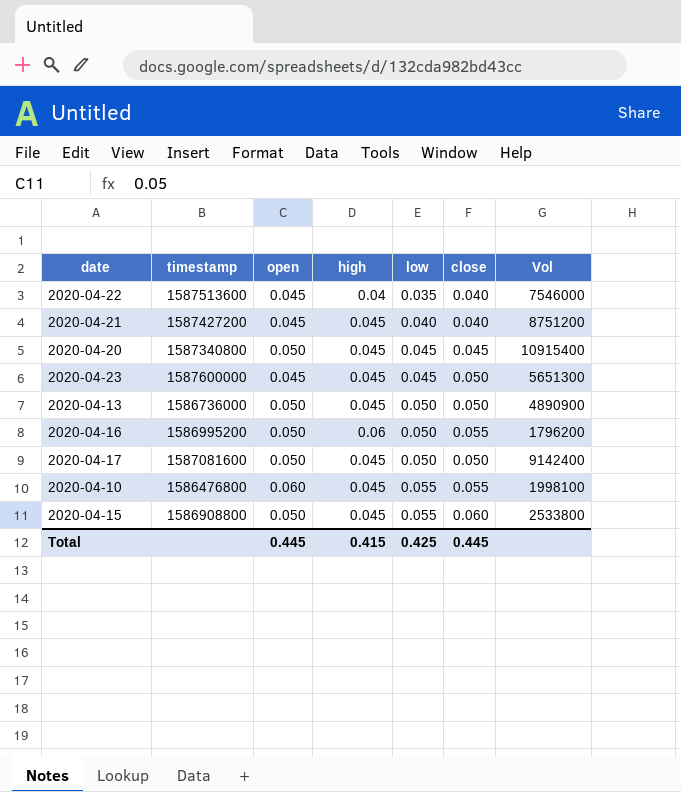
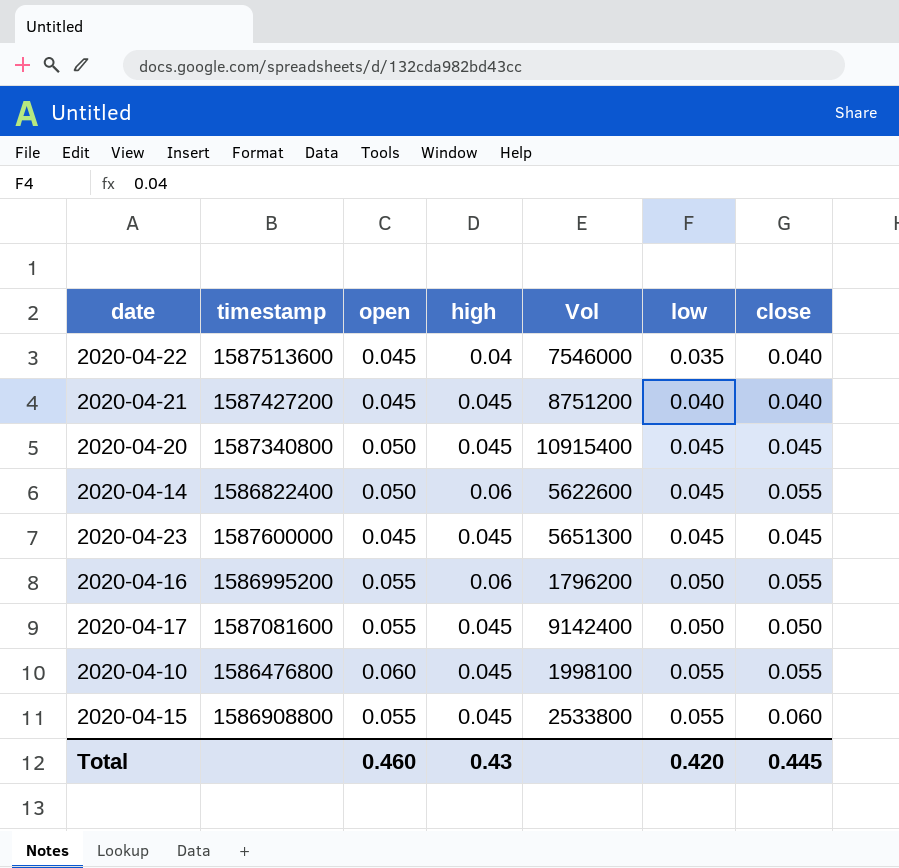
column Vol | position: 7 -> 5
row 2020-04-13: 1586736000 | 0.050 | 0.045 | 0.050 | 0.050 | 4890900 -> none
row 2020-04-14: none -> 1586822400 | 0.050 | 0.06 | 5622600 | 0.045 | 0.055
2020-04-23 | close: 0.050 -> 0.045
2020-04-16 | open: 0.050 -> 0.055
2020-04-17 | open: 0.050 -> 0.055
2020-04-15 | open: 0.050 -> 0.055
Total | open: 0.445 -> 0.460
Total | high: 0.415 -> 0.43
Total | low: 0.425 -> 0.420

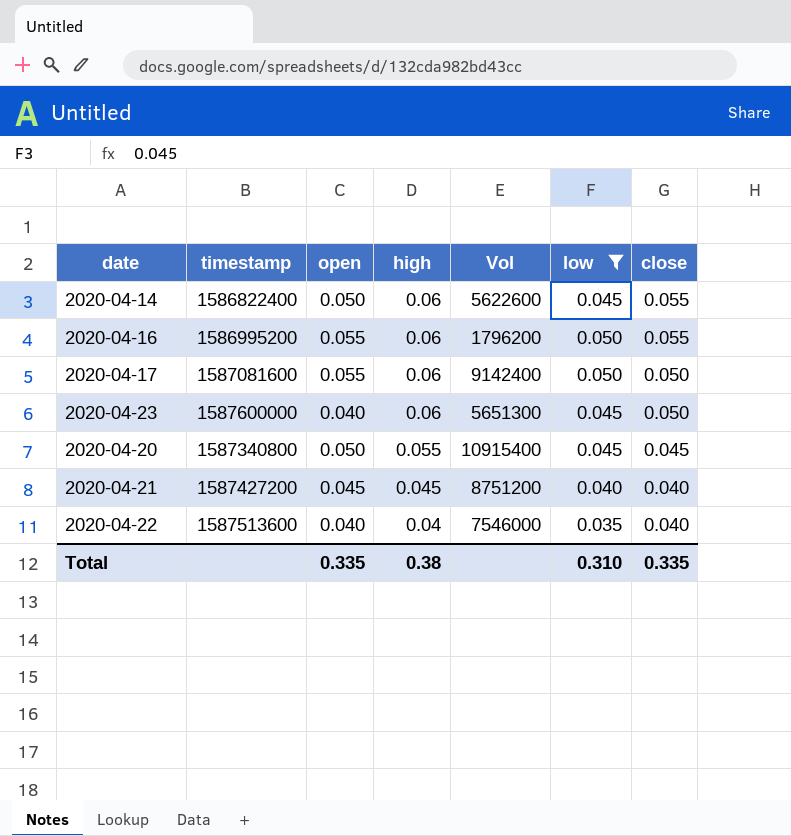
filter: none -> low != 0.055
row order: low ascending -> high descending
2020-04-17 | high: 0.045 -> 0.06
2020-04-23 | open: 0.045 -> 0.040
2020-04-23 | high: 0.045 -> 0.06
2020-04-23 | close: 0.045 -> 0.050
2020-04-20 | high: 0.045 -> 0.055
2020-04-22 | open: 0.045 -> 0.040
Total | open: 0.460 -> 0.335
Total | high: 0.43 -> 0.38
Total | low: 0.420 -> 0.310
Total | close: 0.445 -> 0.335

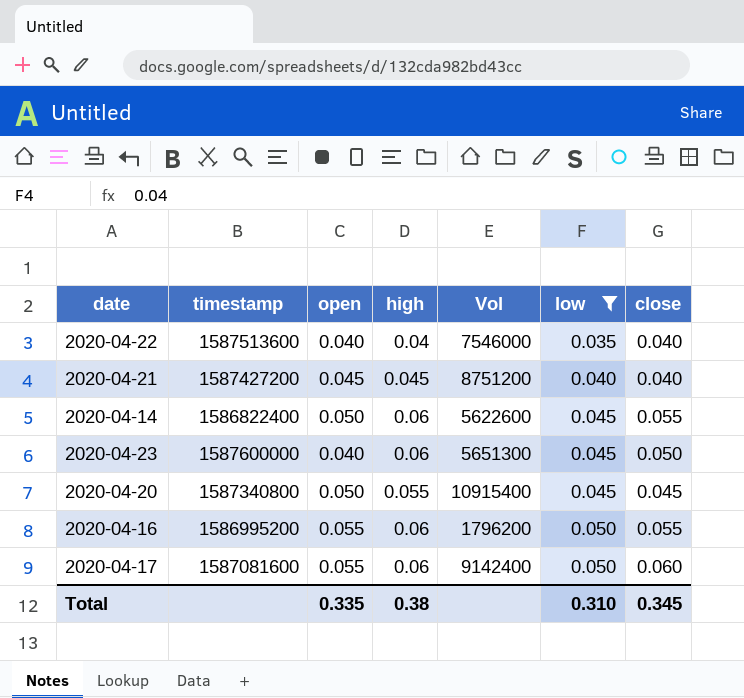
row order: high descending -> low ascending
2020-04-17 | close: 0.050 -> 0.060
Total | close: 0.335 -> 0.345

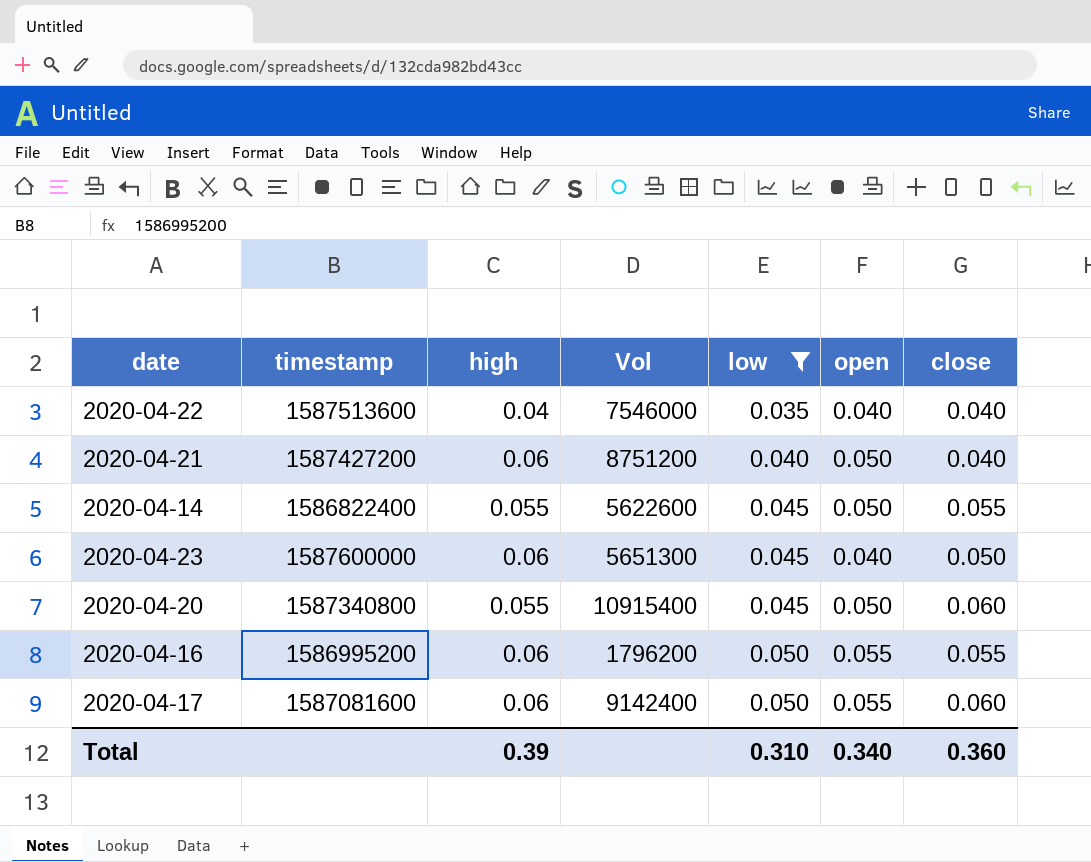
column open | position: 3 -> 6
2020-04-21 | high: 0.045 -> 0.06
2020-04-21 | open: 0.045 -> 0.050
2020-04-14 | high: 0.06 -> 0.055
2020-04-20 | close: 0.045 -> 0.060
Total | high: 0.38 -> 0.39
Total | open: 0.335 -> 0.340
Total | close: 0.345 -> 0.360

